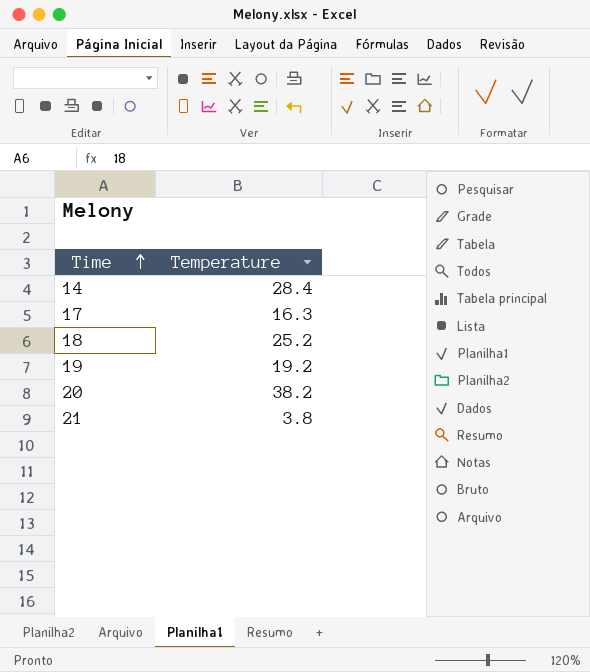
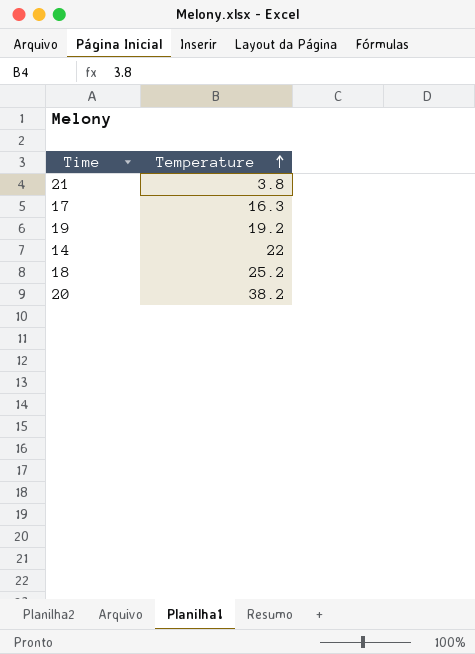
row order: Time ascending -> Temperature ascending
14 | Temperature: 28.4 -> 22

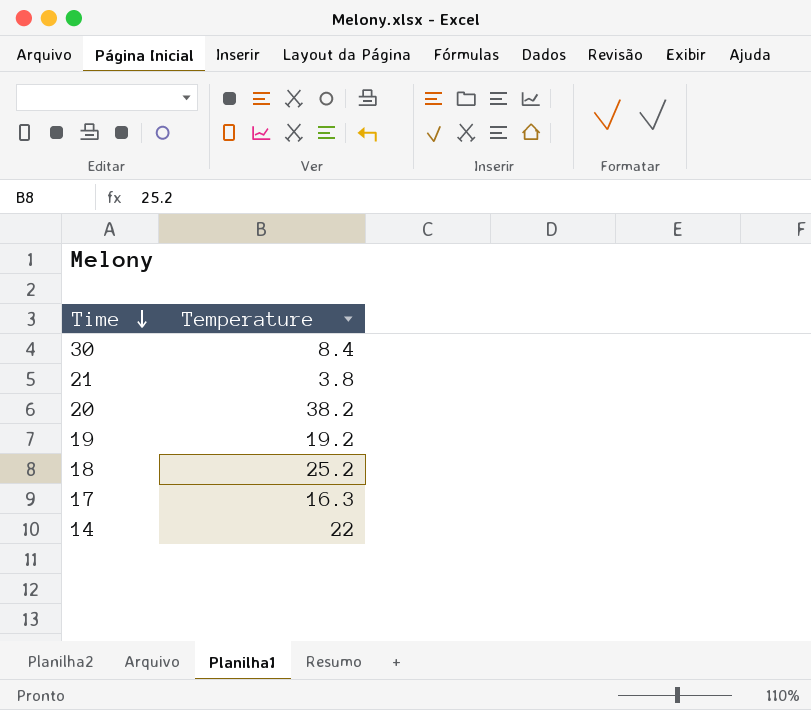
row order: Temperature ascending -> Time descending
row 30: none -> 8.4

